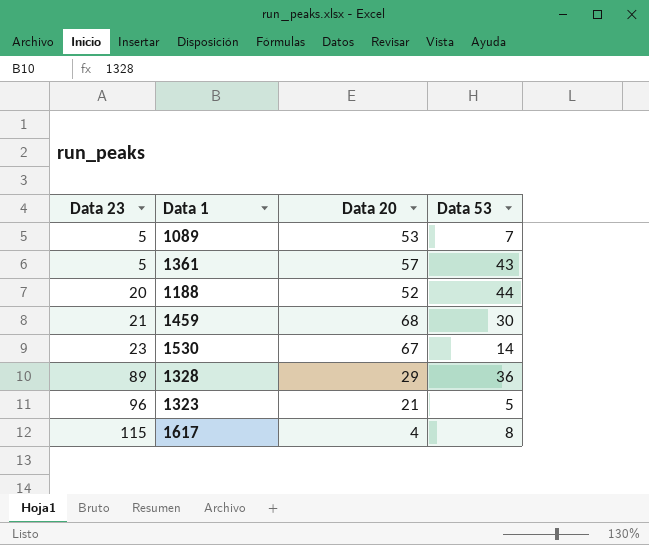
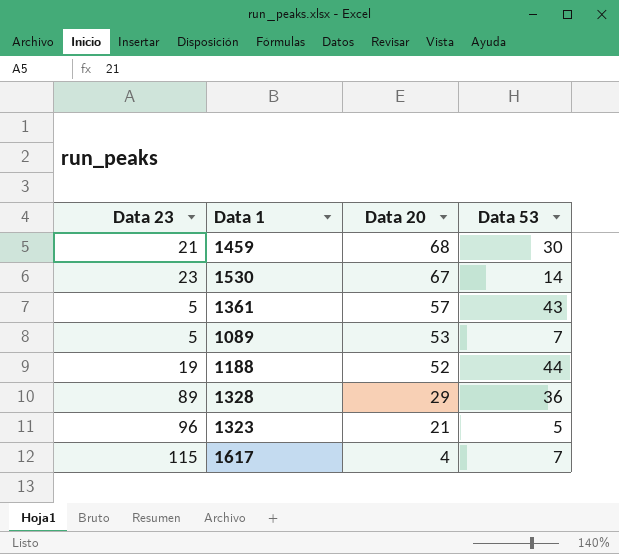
row order: Data 23 ascending -> Data 20 descending
1188 | Data 23: 20 -> 19
1617 | Data 53: 8 -> 7

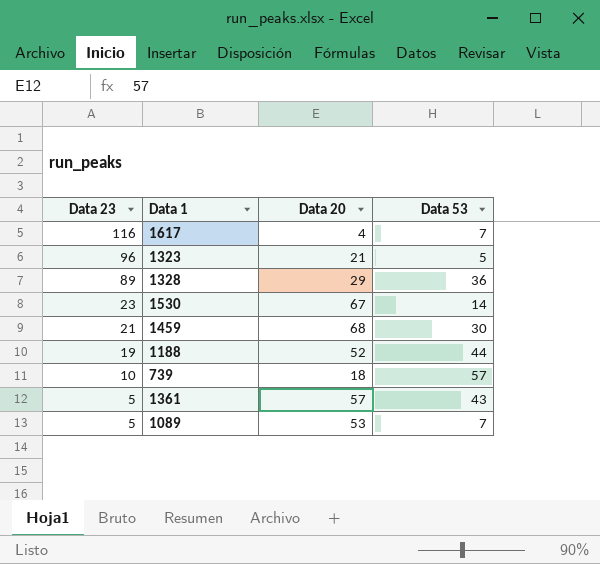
row order: Data 20 descending -> Data 23 descending
1617 | Data 23: 115 -> 116
row 739: none -> 10 | 18 | 57

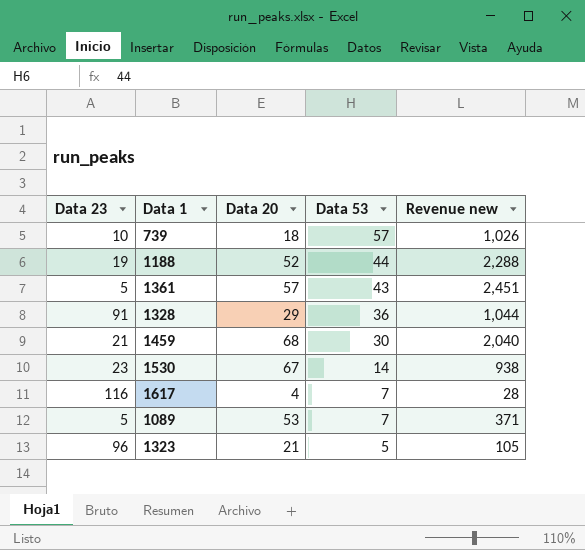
row order: Data 23 descending -> Data 53 descending
column Revenue new | formula: none -> [Data 20] * [Data 53]
1328 | Data 23: 89 -> 91

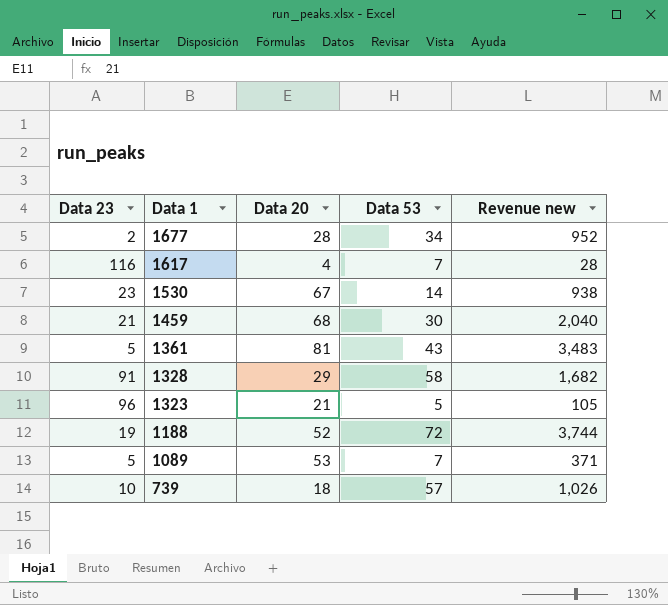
row order: Data 53 descending -> Data 1 descending
row 1677: none -> 2 | 28 | 34 | 952
1361 | Data 20: 57 -> 81
1361 | Revenue new: 2,451 -> 3,483
1328 | Data 53: 36 -> 58
1328 | Revenue new: 1,044 -> 1,682
1188 | Data 53: 44 -> 72
1188 | Revenue new: 2,288 -> 3,744

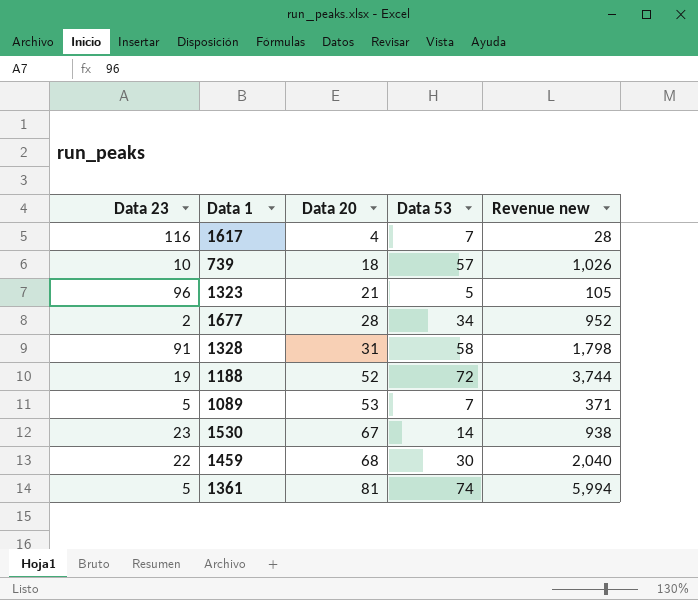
row order: Data 1 descending -> Data 20 ascending
1328 | Data 20: 29 -> 31
1328 | Revenue new: 1,682 -> 1,798
1459 | Data 23: 21 -> 22
1361 | Data 53: 43 -> 74
1361 | Revenue new: 3,483 -> 5,994

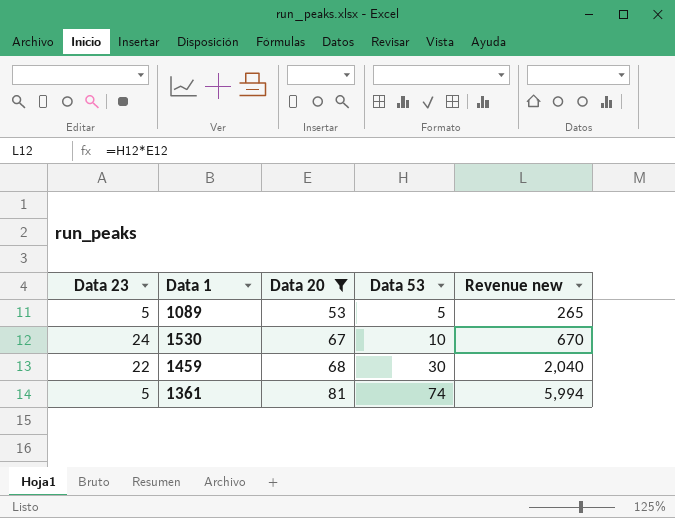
filter: none -> Data 20 >= 53
1089 | Data 53: 7 -> 5
1089 | Revenue new: 371 -> 265
1530 | Data 23: 23 -> 24
1530 | Data 53: 14 -> 10
1530 | Revenue new: 938 -> 670

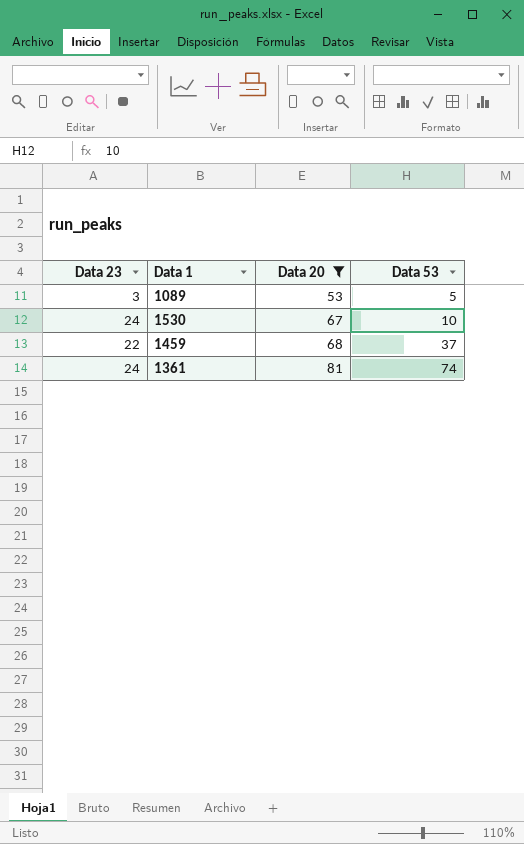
column Revenue new | formula: [Data 20] * [Data 53] -> none
1089 | Data 23: 5 -> 3
1459 | Data 53: 30 -> 37
1361 | Data 23: 5 -> 24

